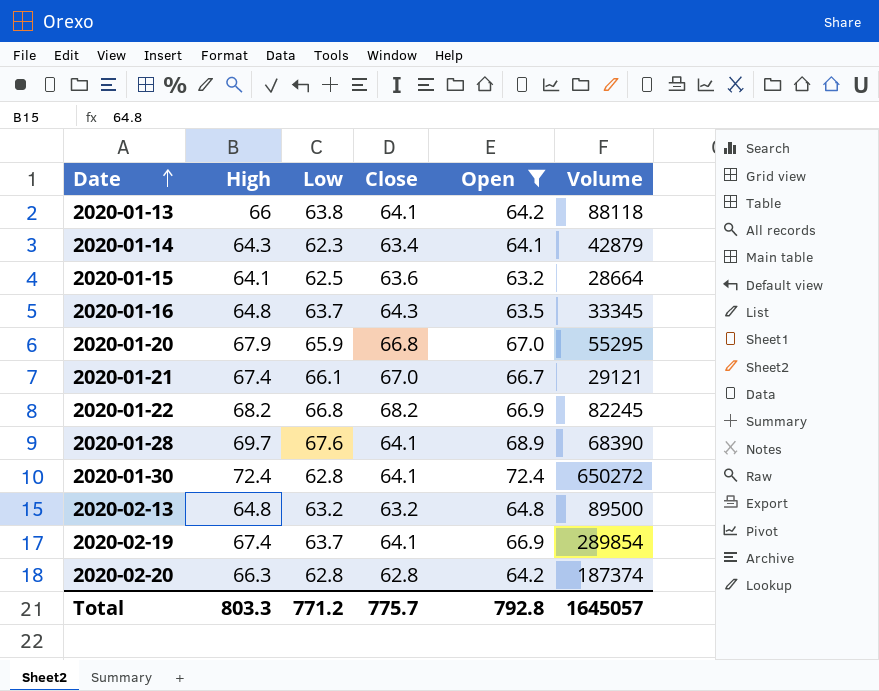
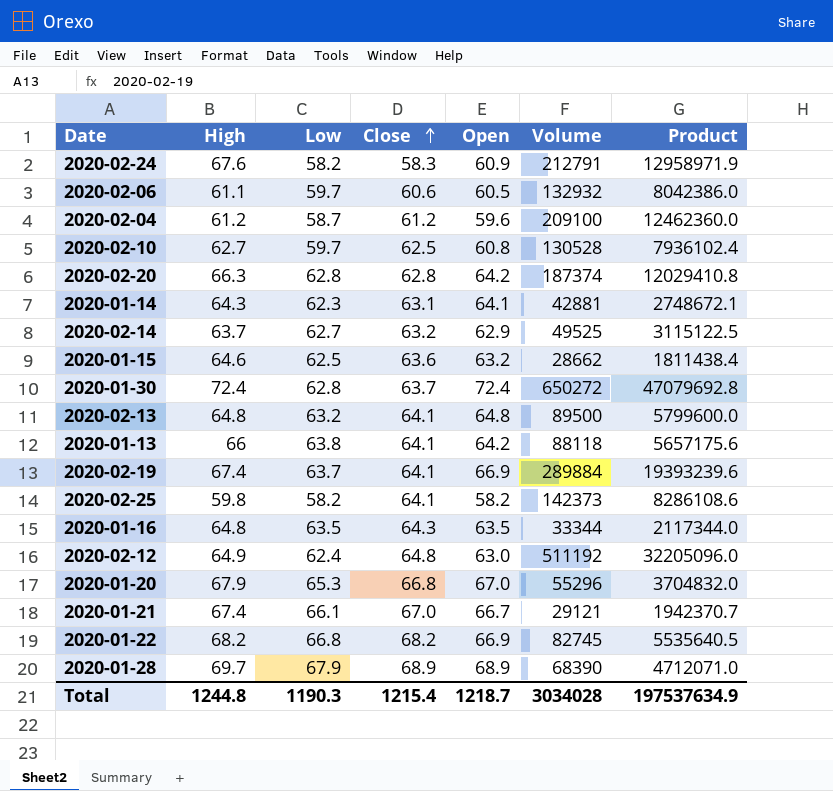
filter: Open >= 63.2 -> none
row order: Date ascending -> Close ascending
column Product | formula: none -> [Open] * [Volume]
2020-01-14 | Close: 63.4 -> 63.1
2020-01-14 | Volume: 42879 -> 42881
2020-01-15 | High: 64.1 -> 64.6
2020-01-15 | Volume: 28664 -> 28662
2020-01-30 | Close: 64.1 -> 63.7
2020-02-13 | Close: 63.2 -> 64.1
2020-02-19 | Volume: 289854 -> 289884
2020-01-16 | Low: 63.7 -> 63.5
2020-01-16 | Volume: 33345 -> 33344
2020-01-20 | Low: 65.9 -> 65.3
2020-01-20 | Volume: 55295 -> 55296
2020-01-22 | Volume: 82245 -> 82745
2020-01-28 | Low: 67.6 -> 67.9
2020-01-28 | Close: 64.1 -> 68.9
Total | High: 803.3 -> 1244.8
Total | Low: 771.2 -> 1190.3
Total | Close: 775.7 -> 1215.4
Total | Open: 792.8 -> 1218.7
Total | Volume: 1645057 -> 3034028

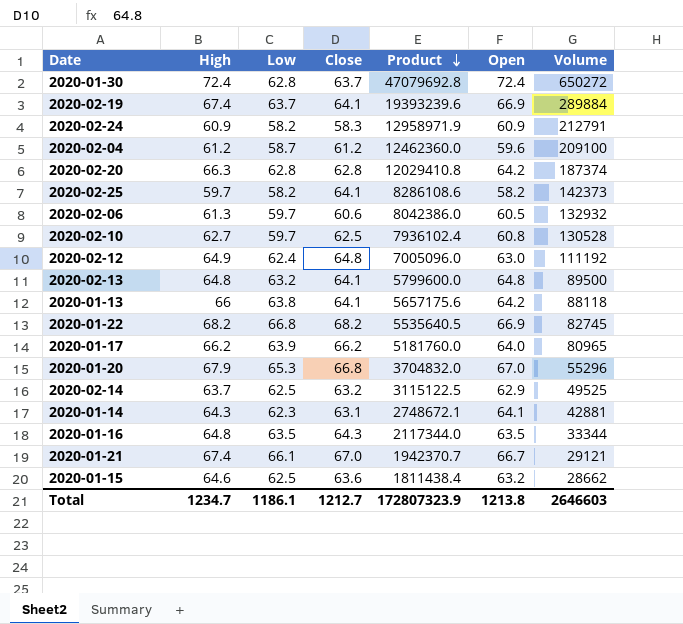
row order: Close ascending -> Product descending
column Product | position: 7 -> 5
row 2020-01-28: 69.7 | 67.9 | 68.9 | 68.9 | 68390 | 4712071.0 -> none
2020-02-24 | High: 67.6 -> 60.9
2020-02-25 | High: 59.8 -> 59.7
2020-02-06 | High: 61.1 -> 61.3
2020-02-12 | Product: 32205096.0 -> 7005096.0
2020-02-12 | Volume: 511192 -> 111192
row 2020-01-17: none -> 66.2 | 63.9 | 66.2 | 5181760.0 | 64.0 | 80965
2020-02-14 | Low: 62.7 -> 62.5
Total | High: 1244.8 -> 1234.7
Total | Low: 1190.3 -> 1186.1
Total | Close: 1215.4 -> 1212.7
Total | Product: 197537634.9 -> 172807323.9
Total | Open: 1218.7 -> 1213.8
Total | Volume: 3034028 -> 2646603

